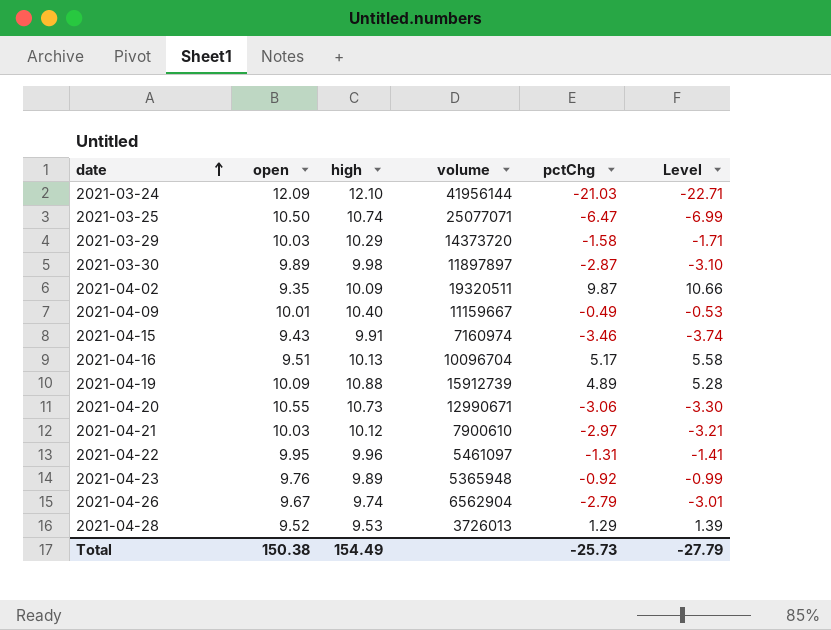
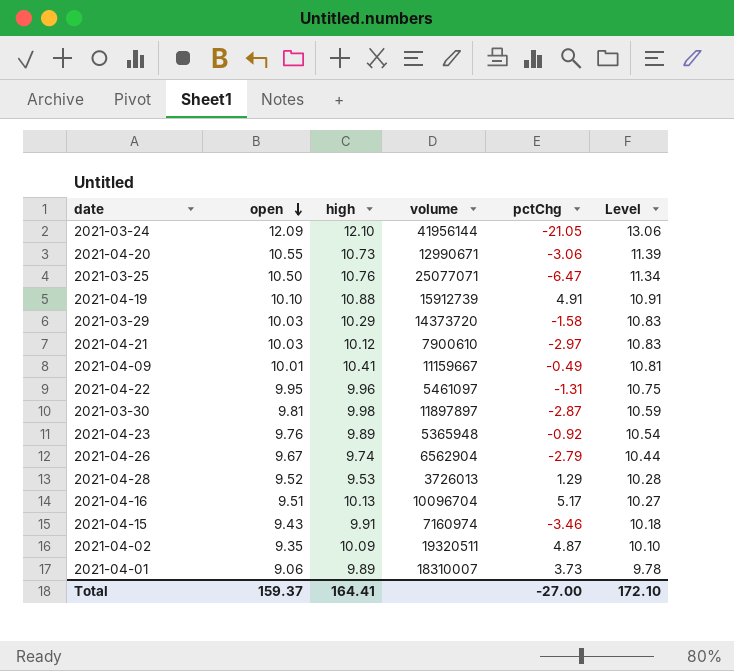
row order: date ascending -> open descending
column Level | formula: [pctChg] * 1.08 -> [open] * 1.08
2021-03-24 | pctChg: -21.03 -> -21.05
2021-03-25 | high: 10.74 -> 10.76
2021-04-19 | open: 10.09 -> 10.10
2021-04-19 | pctChg: 4.89 -> 4.91
2021-04-09 | high: 10.40 -> 10.41
2021-03-30 | open: 9.89 -> 9.81
2021-04-02 | pctChg: 9.87 -> 4.87
row 2021-04-01: none -> 9.06 | 9.89 | 18310007 | 3.73 | 9.78
Total | open: 150.38 -> 159.37
Total | high: 154.49 -> 164.41
Total | pctChg: -25.73 -> -27.00
Total | Level: -27.79 -> 172.10

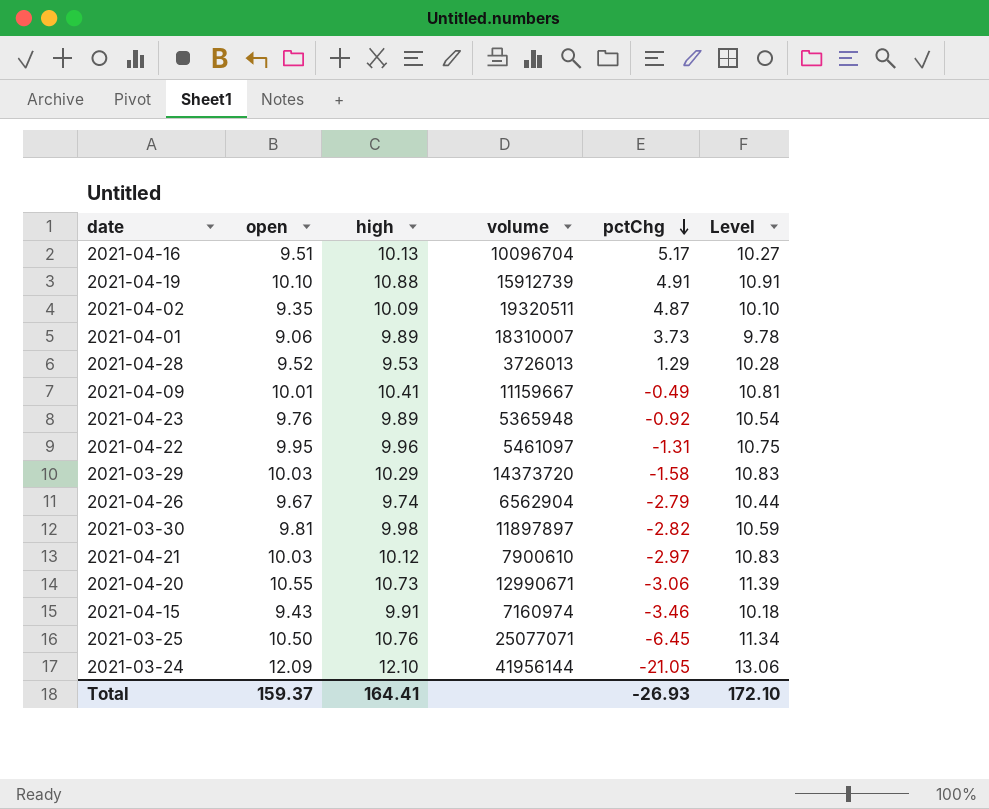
row order: open descending -> pctChg descending
2021-03-30 | pctChg: -2.87 -> -2.82
2021-03-25 | pctChg: -6.47 -> -6.45
Total | pctChg: -27.00 -> -26.93

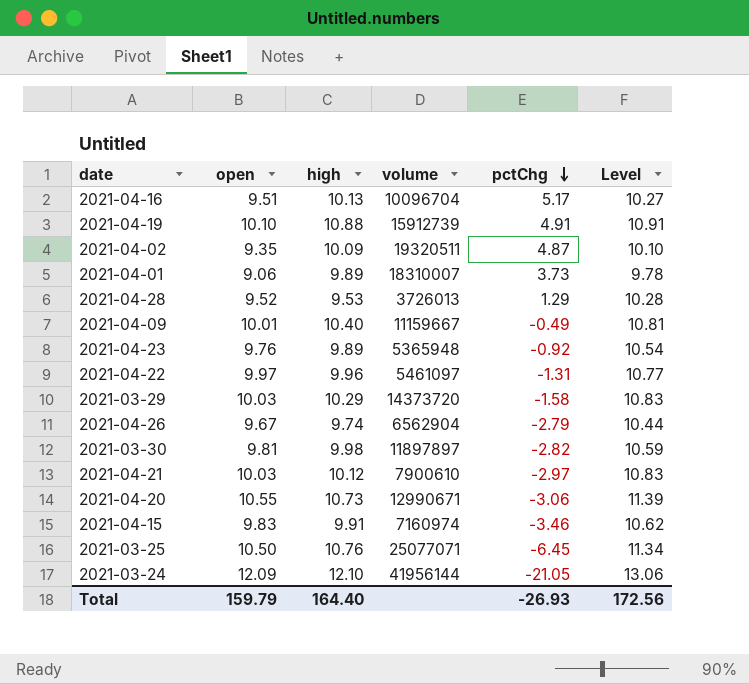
2021-04-09 | high: 10.41 -> 10.40
2021-04-22 | open: 9.95 -> 9.97
2021-04-22 | Level: 10.75 -> 10.77
2021-04-15 | open: 9.43 -> 9.83
2021-04-15 | Level: 10.18 -> 10.62
Total | open: 159.37 -> 159.79
Total | high: 164.41 -> 164.40
Total | Level: 172.10 -> 172.56

